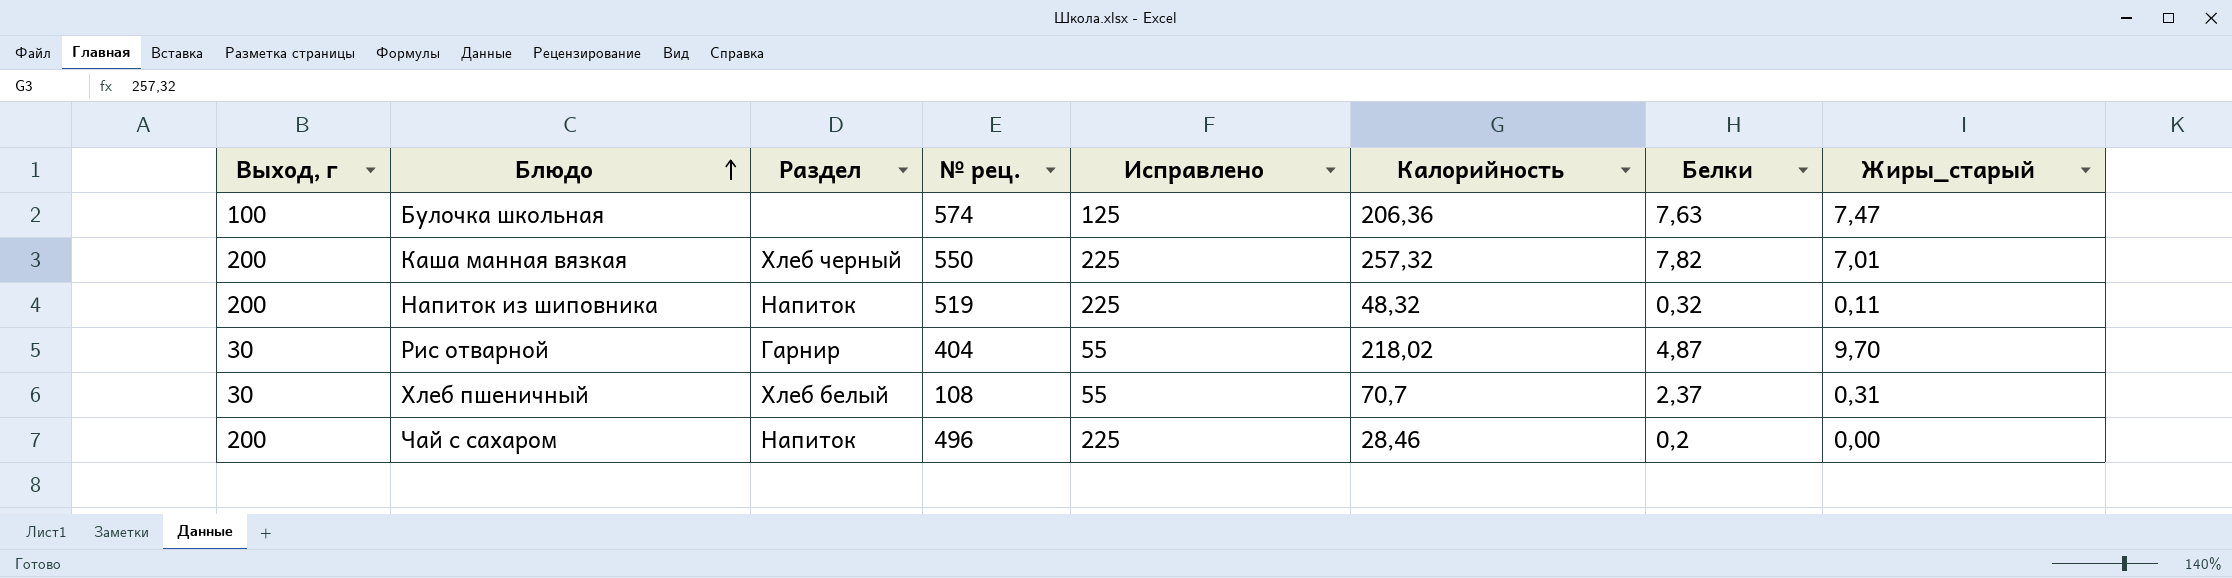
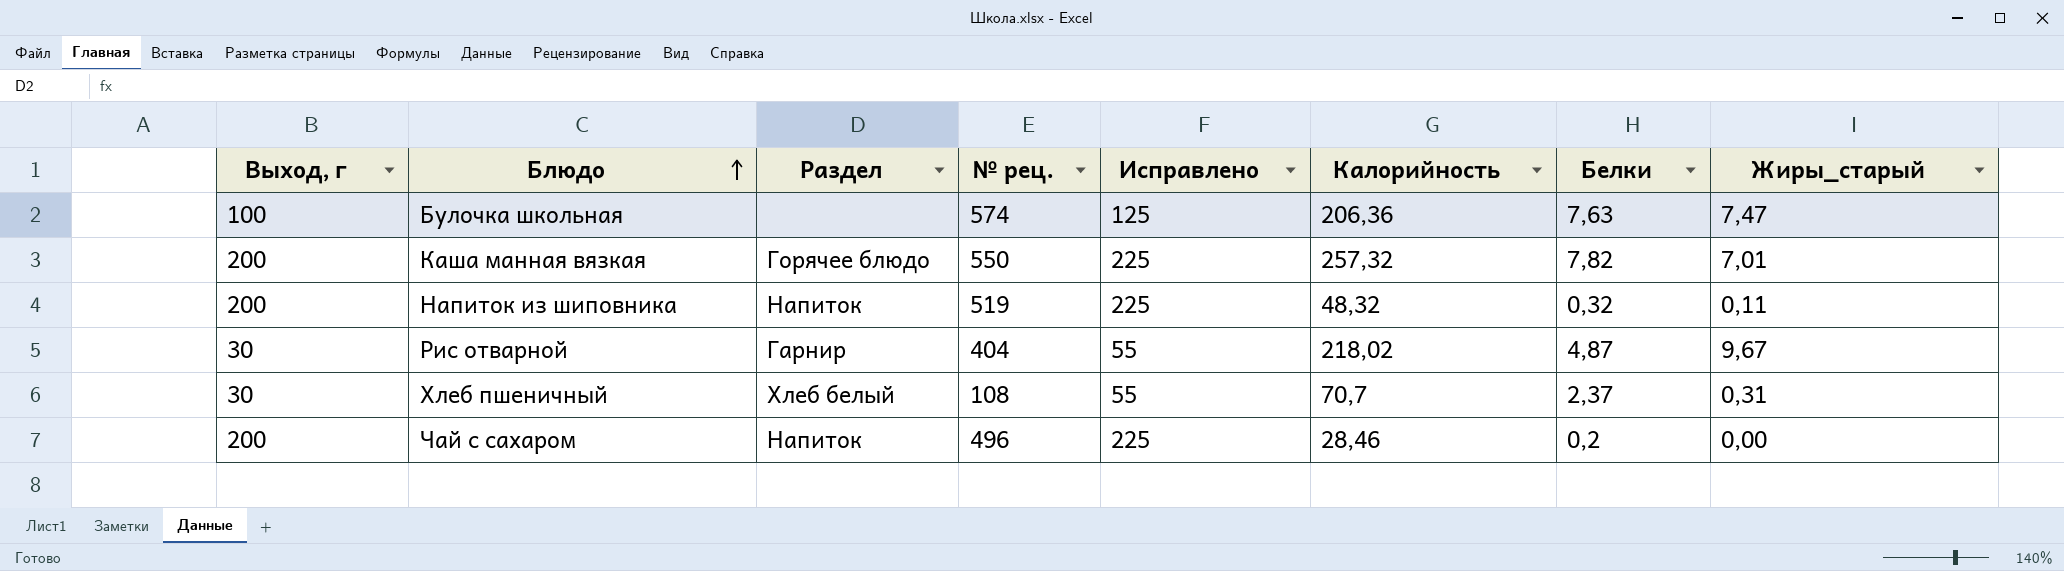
Каша манная вязкая | Раздел: Хлеб черный -> Горячее блюдо
Рис отварной | Жиры_старый: 9,70 -> 9,67

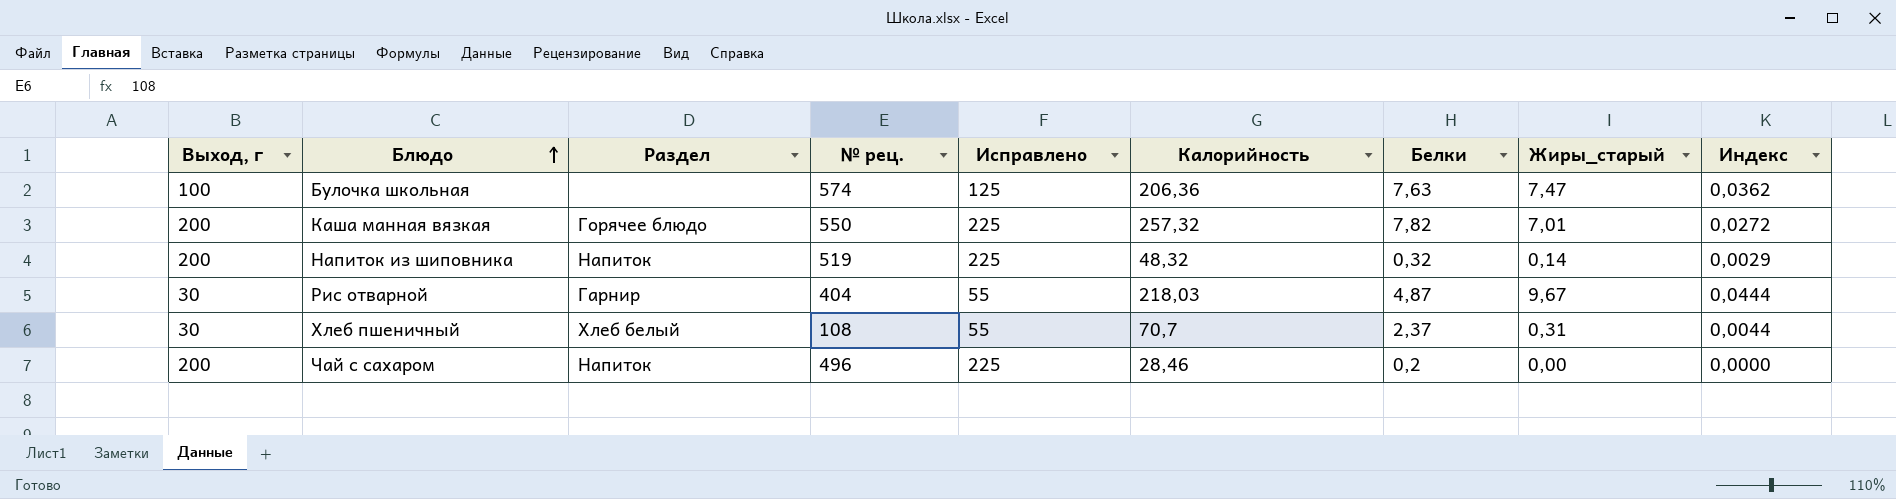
column Индекс | formula: none -> [Жиры_старый] / [Калорийность]
Напиток из шиповника | Жиры_старый: 0,11 -> 0,14
Рис отварной | Калорийность: 218,02 -> 218,03

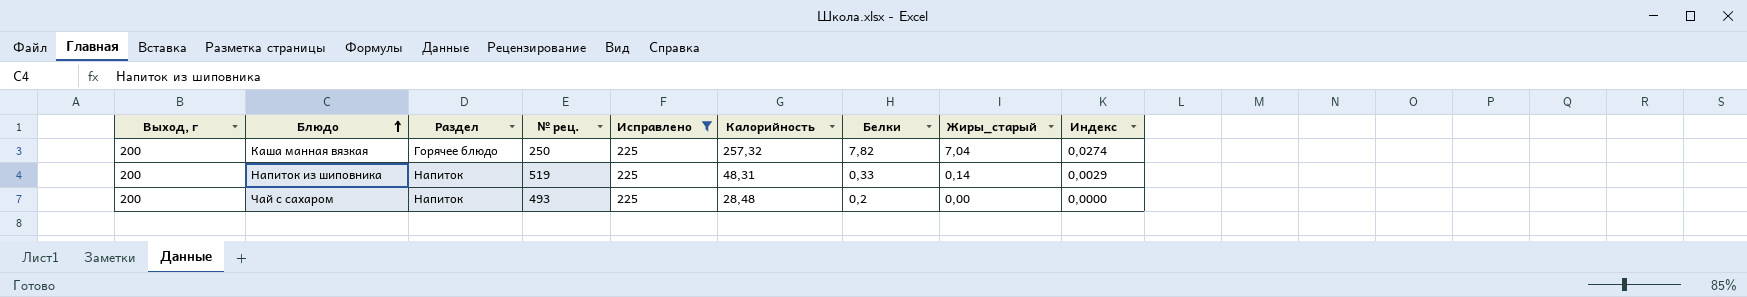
filter: none -> Исправлено = 225
Каша манная вязкая | № рец.: 550 -> 250
Каша манная вязкая | Жиры_старый: 7,01 -> 7,04
Каша манная вязкая | Индекс: 0,0272 -> 0,0274
Напиток из шиповника | Калорийность: 48,32 -> 48,31
Напиток из шиповника | Белки: 0,32 -> 0,33
Чай с сахаром | № рец.: 496 -> 493
Чай с сахаром | Калорийность: 28,46 -> 28,48

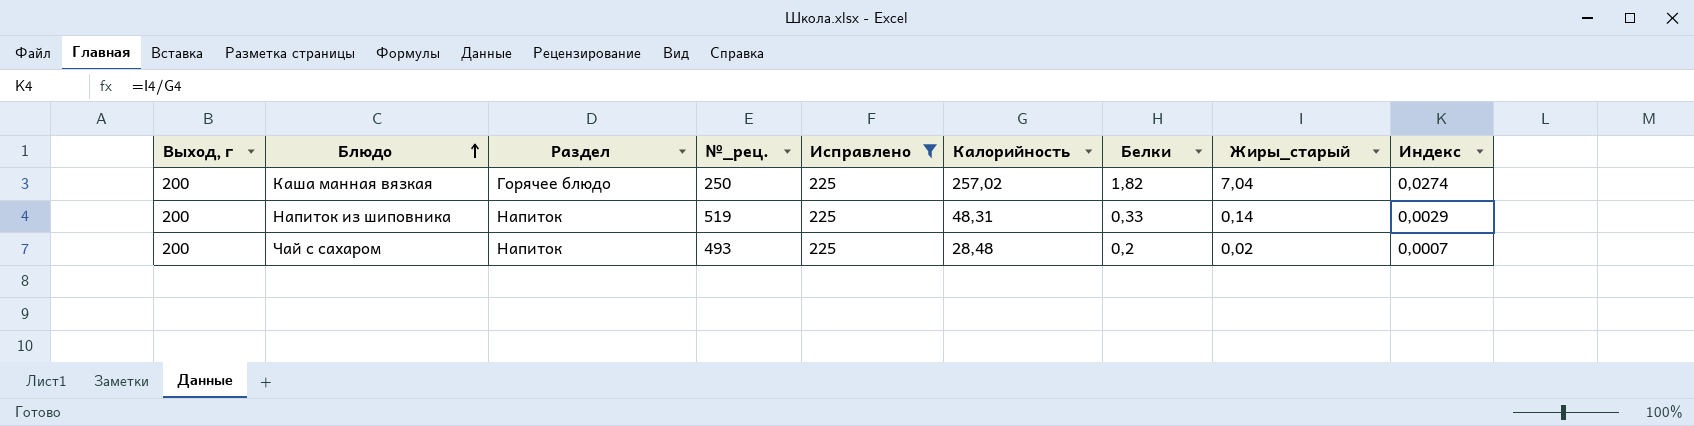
column name: № рец. -> №_рец.
Каша манная вязкая | Калорийность: 257,32 -> 257,02
Каша манная вязкая | Белки: 7,82 -> 1,82
Чай с сахаром | Жиры_старый: 0,00 -> 0,02
Чай с сахаром | Индекс: 0,0000 -> 0,0007

